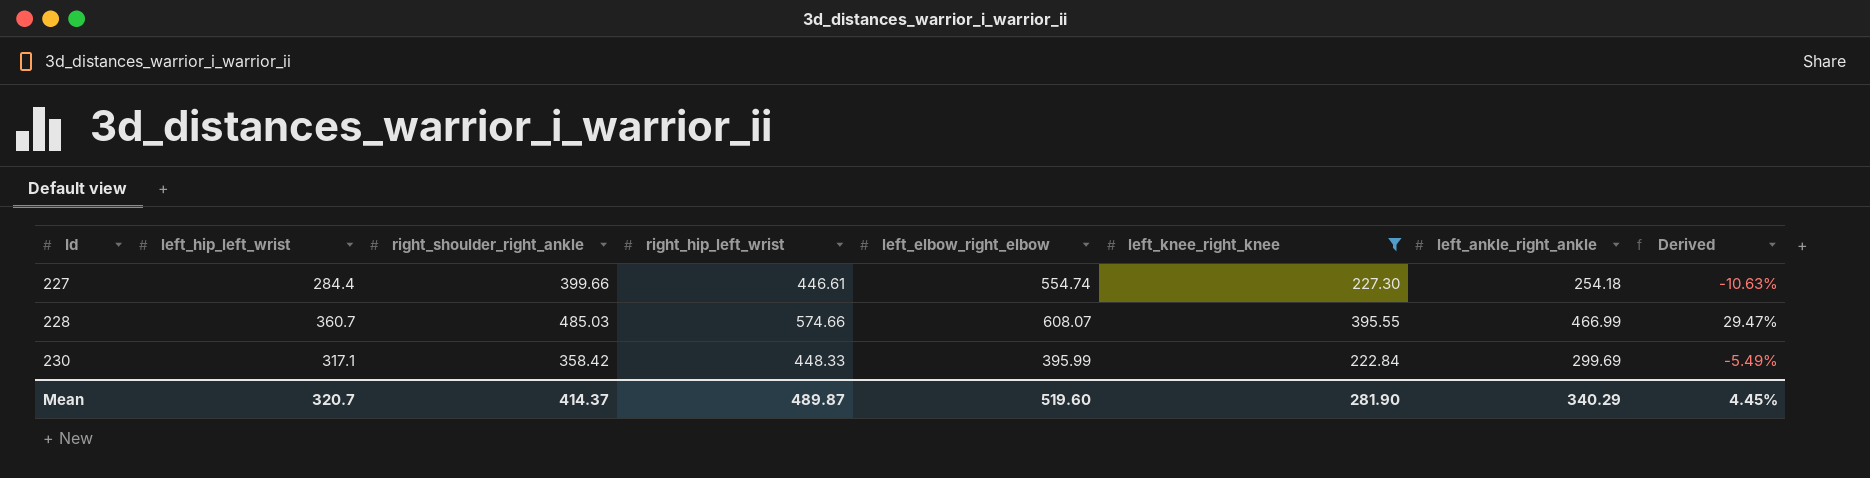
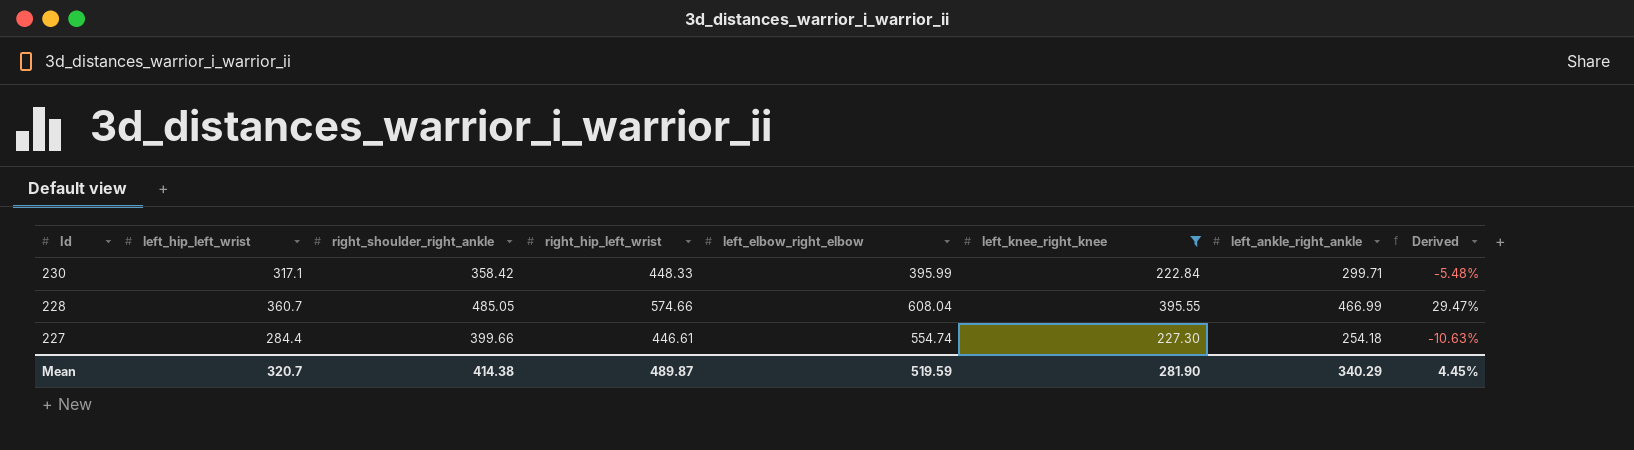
row order: Id ascending -> Id descending
230 | left_ankle_right_ankle: 299.69 -> 299.71
230 | Derived: -5.49% -> -5.48%
228 | right_shoulder_right_ankle: 485.03 -> 485.05
228 | left_elbow_right_elbow: 608.07 -> 608.04
Mean | right_shoulder_right_ankle: 414.37 -> 414.38
Mean | left_elbow_right_elbow: 519.60 -> 519.59

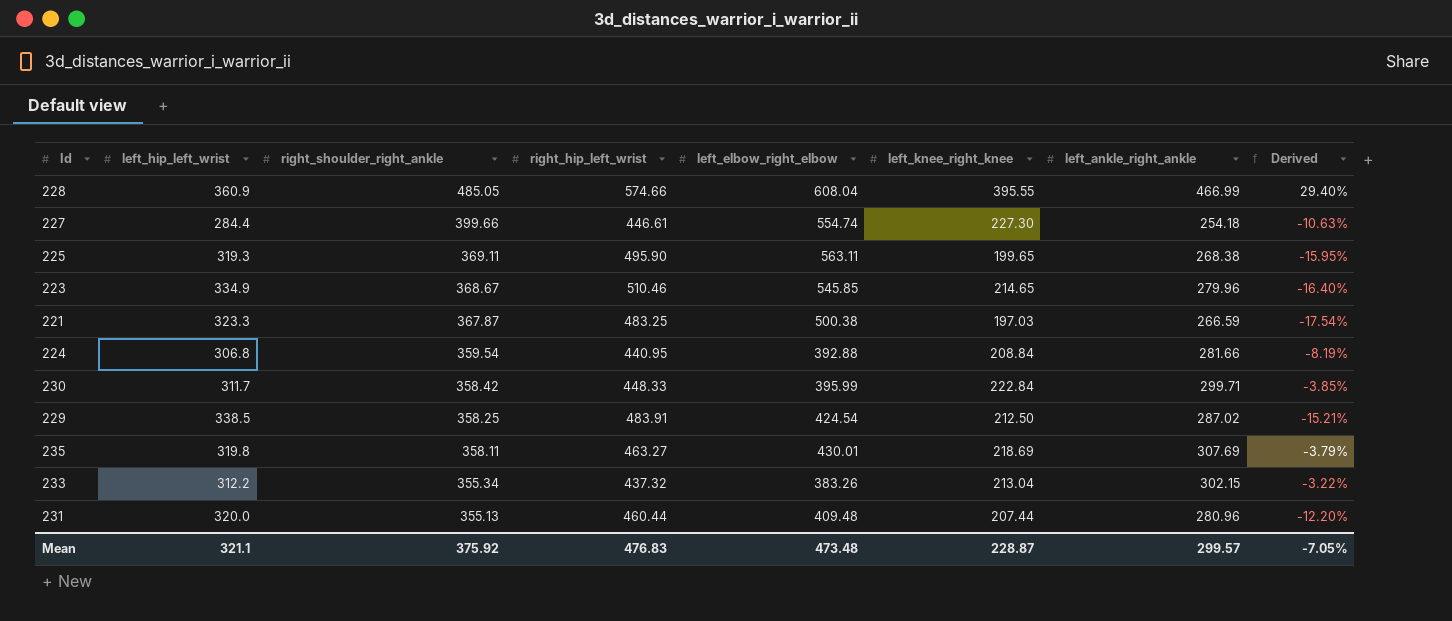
filter: left_knee_right_knee >= 222.84 -> none
row order: Id descending -> right_shoulder_right_ankle descending
228 | left_hip_left_wrist: 360.7 -> 360.9
228 | Derived: 29.47% -> 29.40%
230 | left_hip_left_wrist: 317.1 -> 311.7
230 | Derived: -5.48% -> -3.85%
Mean | left_hip_left_wrist: 320.7 -> 321.1
Mean | right_shoulder_right_ankle: 414.38 -> 375.92
Mean | right_hip_left_wrist: 489.87 -> 476.83
Mean | left_elbow_right_elbow: 519.59 -> 473.48
Mean | left_knee_right_knee: 281.90 -> 228.87
Mean | left_ankle_right_ankle: 340.29 -> 299.57
Mean | Derived: 4.45% -> -7.05%

